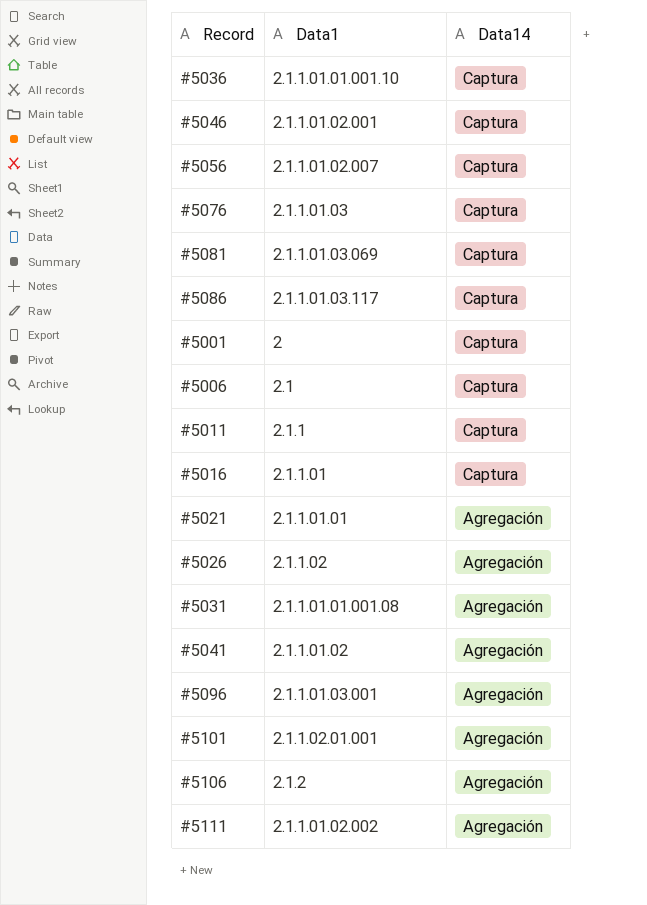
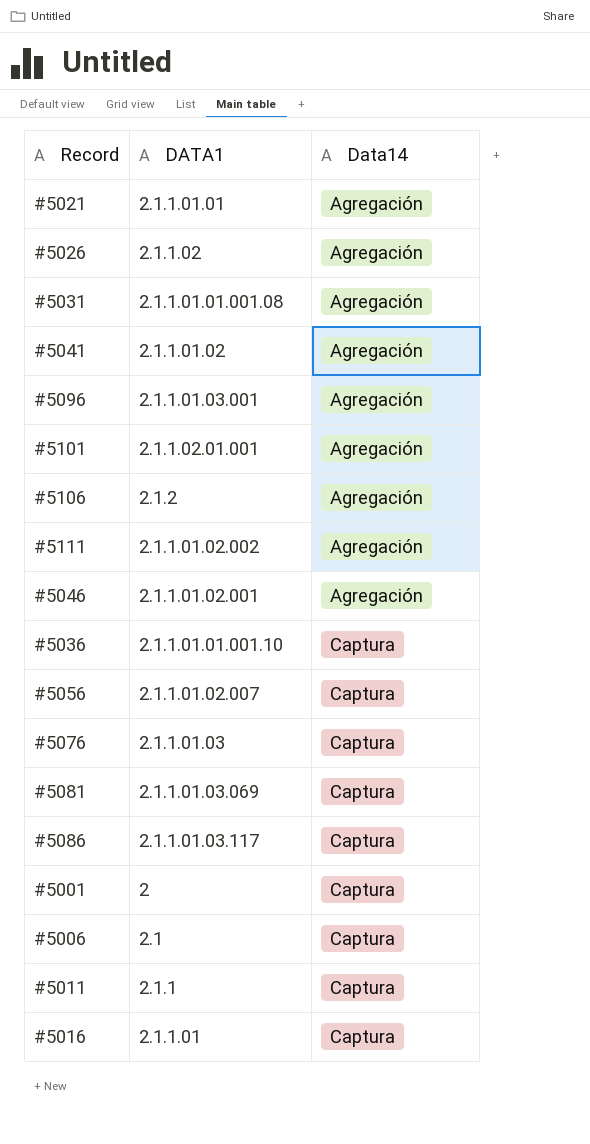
row order: Data14 descending -> Data14 ascending
column name: Data1 -> DATA1
#5046 | Data14: Captura -> Agregación

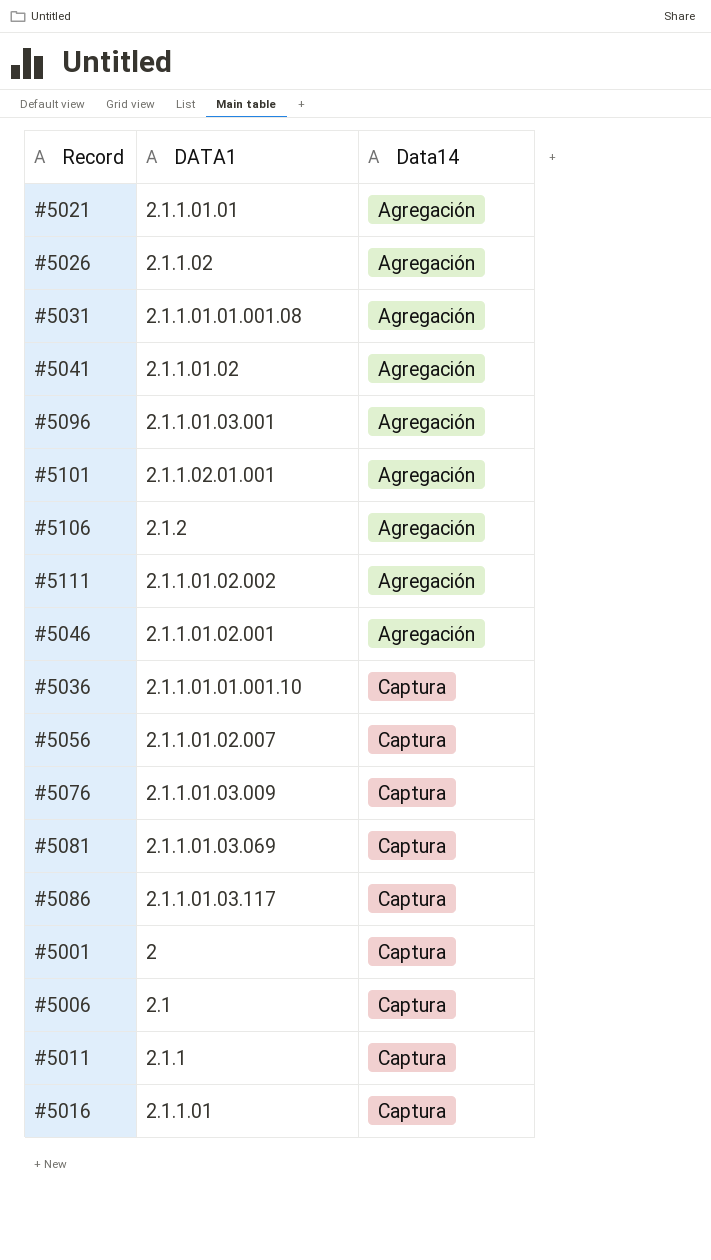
#5076 | DATA1: 2.1.1.01.03 -> 2.1.1.01.03.009

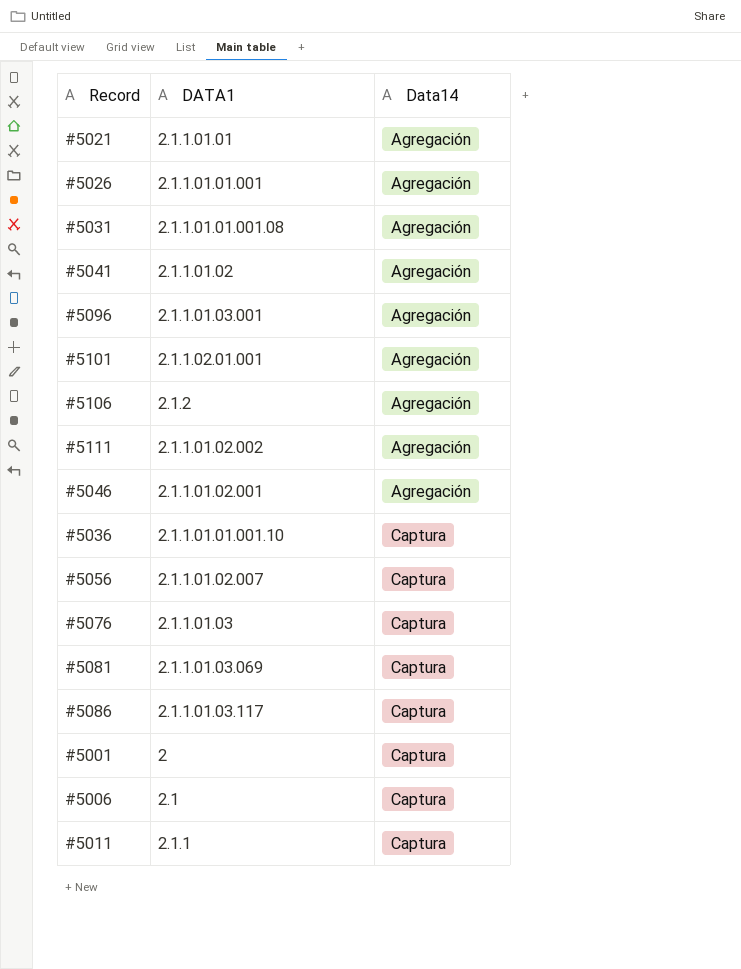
row #5016: 2.1.1.01 | Captura -> none
#5026 | DATA1: 2.1.1.02 -> 2.1.1.01.01.001
#5076 | DATA1: 2.1.1.01.03.009 -> 2.1.1.01.03

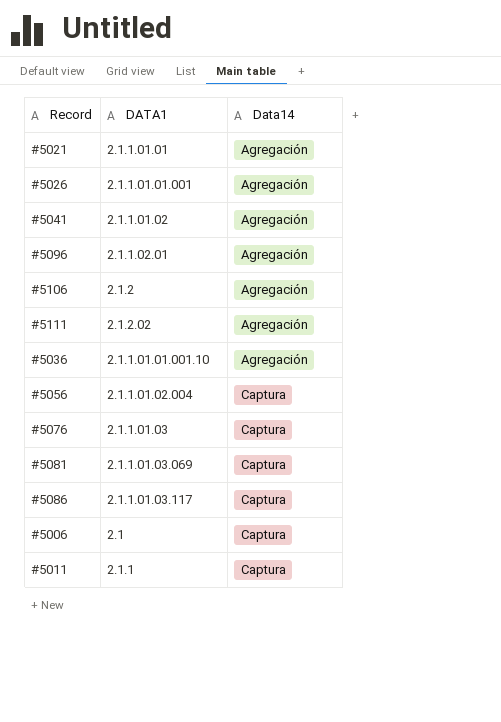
row #5031: 2.1.1.01.01.001.08 | Agregación -> none
row #5101: 2.1.1.02.01.001 | Agregación -> none
row #5046: 2.1.1.01.02.001 | Agregación -> none
row #5001: 2 | Captura -> none
#5096 | DATA1: 2.1.1.01.03.001 -> 2.1.1.02.01
#5111 | DATA1: 2.1.1.01.02.002 -> 2.1.2.02
#5036 | Data14: Captura -> Agregación
#5056 | DATA1: 2.1.1.01.02.007 -> 2.1.1.01.02.004

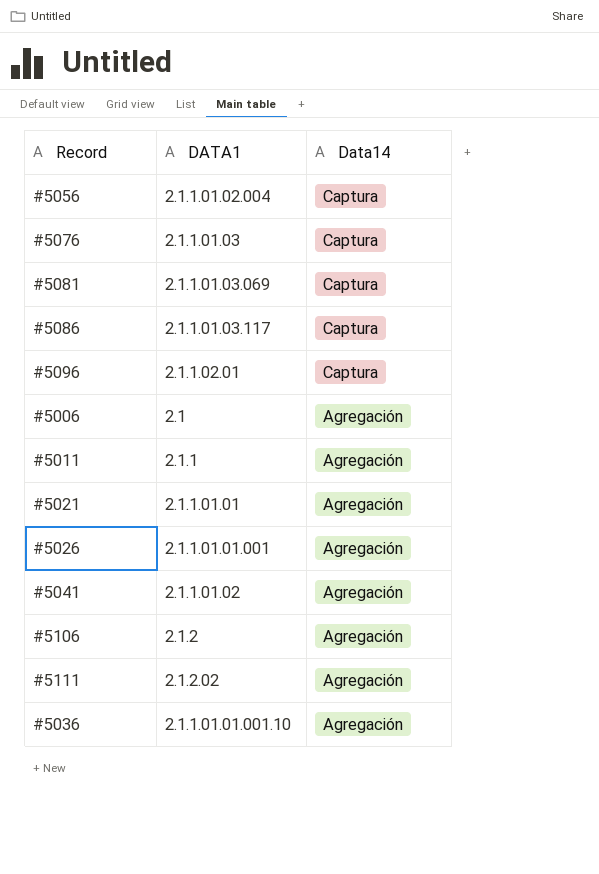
row order: Data14 ascending -> Data14 descending
#5096 | Data14: Agregación -> Captura
#5006 | Data14: Captura -> Agregación
#5011 | Data14: Captura -> Agregación

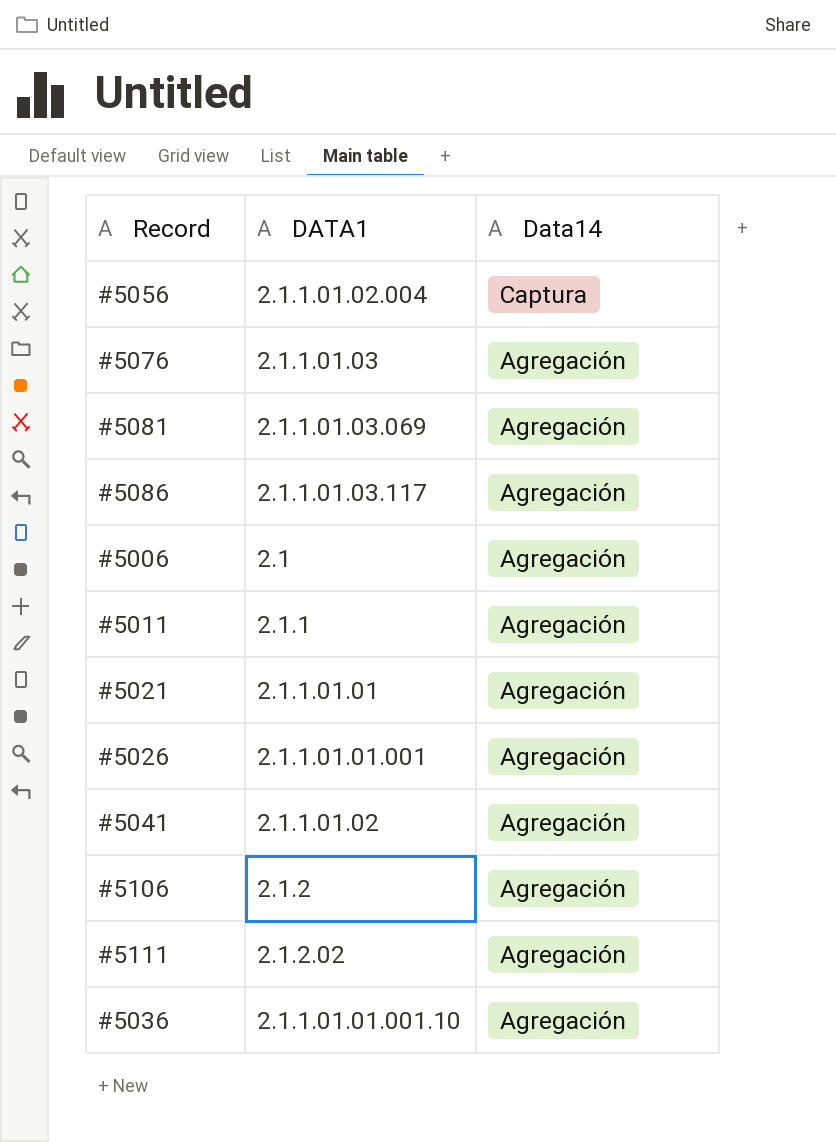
row #5096: 2.1.1.02.01 | Captura -> none
#5076 | Data14: Captura -> Agregación
#5081 | Data14: Captura -> Agregación
#5086 | Data14: Captura -> Agregación

